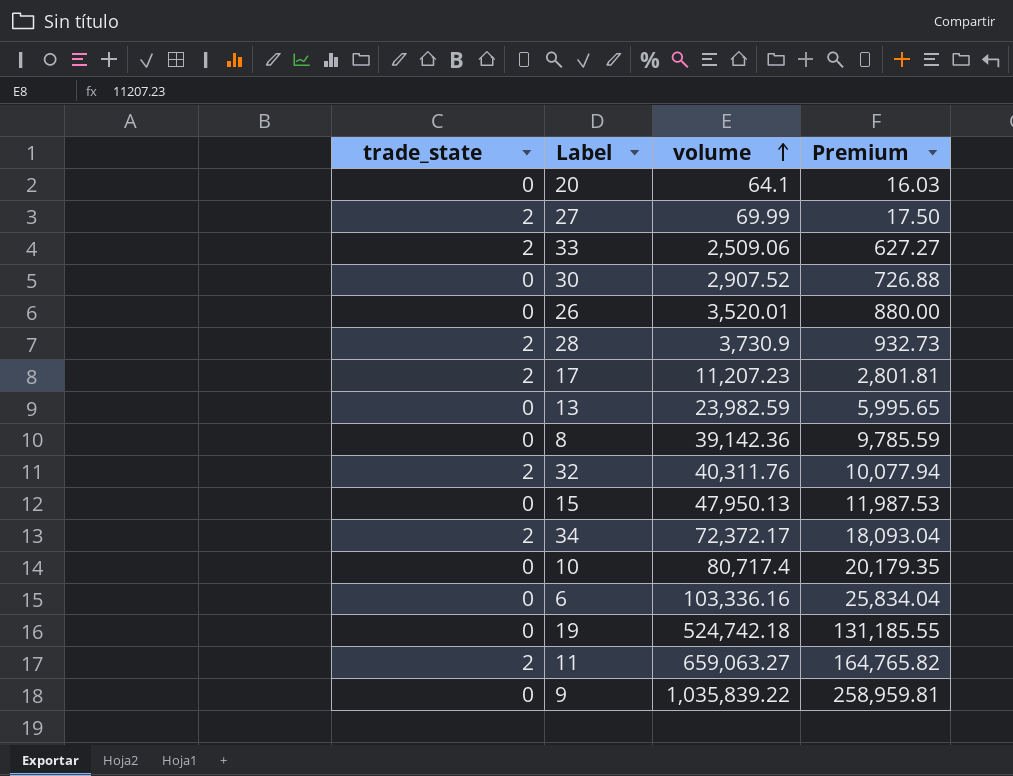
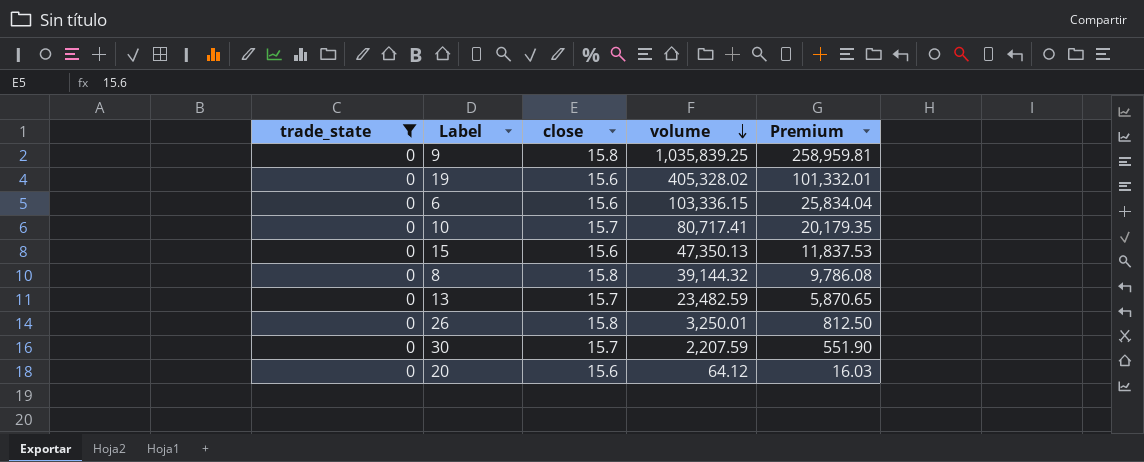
filter: none -> trade_state = 0
row order: volume ascending -> volume descending
column close | position: none -> 3
9 | volume: 1,035,839.22 -> 1,035,839.25
19 | volume: 524,742.18 -> 405,328.02
19 | Premium: 131,185.55 -> 101,332.01
6 | volume: 103,336.16 -> 103,336.15
10 | volume: 80,717.4 -> 80,717.41
15 | volume: 47,950.13 -> 47,350.13
15 | Premium: 11,987.53 -> 11,837.53
8 | volume: 39,142.36 -> 39,144.32
8 | Premium: 9,785.59 -> 9,786.08
13 | volume: 23,982.59 -> 23,482.59
13 | Premium: 5,995.65 -> 5,870.65
26 | volume: 3,520.01 -> 3,250.01
26 | Premium: 880.00 -> 812.50
30 | volume: 2,907.52 -> 2,207.59
30 | Premium: 726.88 -> 551.90
20 | volume: 64.1 -> 64.12

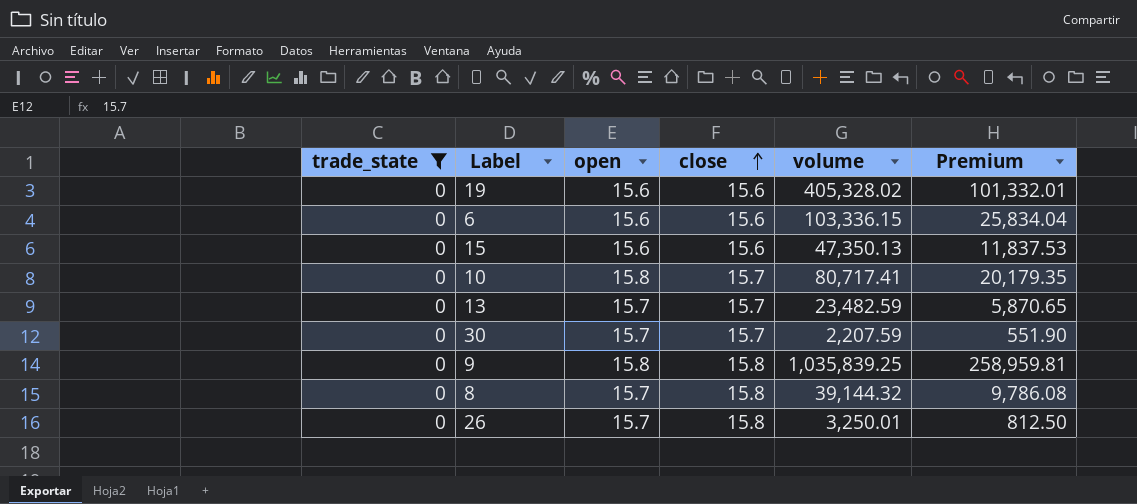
row order: volume descending -> close ascending
column open | position: none -> 3
row 20: 0 | 15.6 | 64.12 | 16.03 -> none

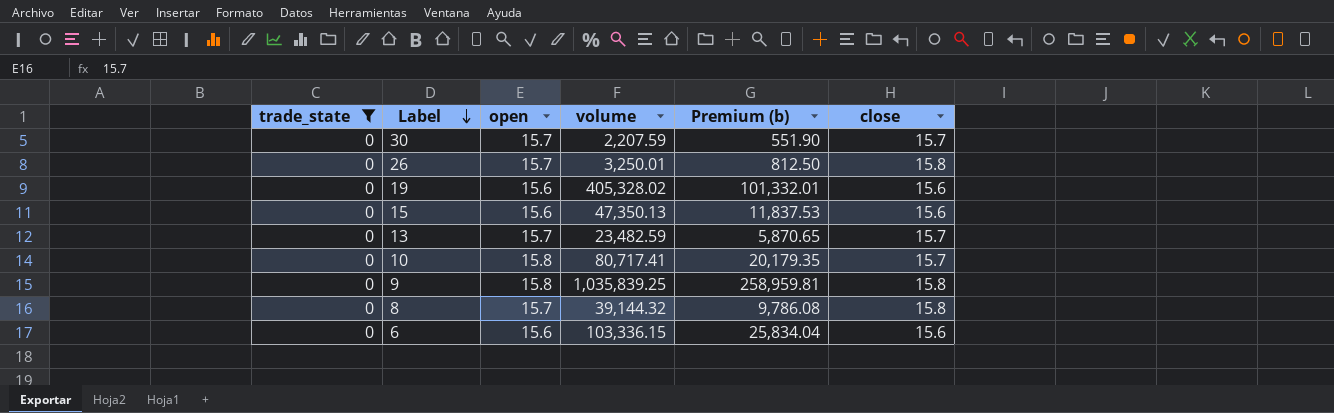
row order: close ascending -> Label descending
column name: Premium -> Premium (b)
column close | position: 4 -> 6

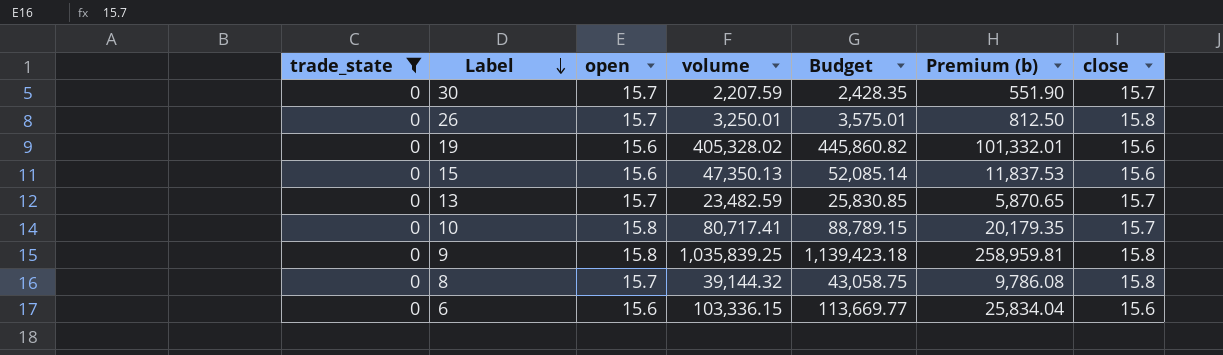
column Budget | formula: none -> [volume] * 1.1

